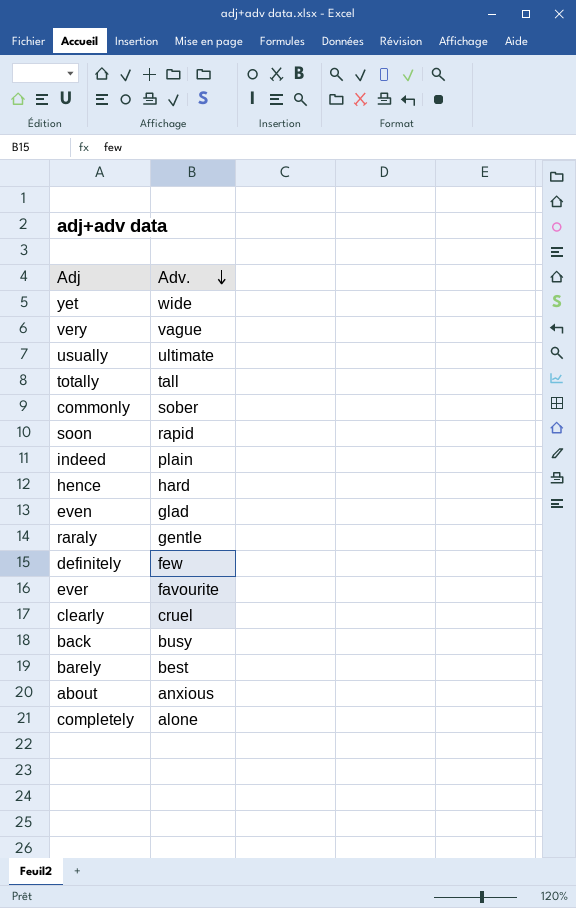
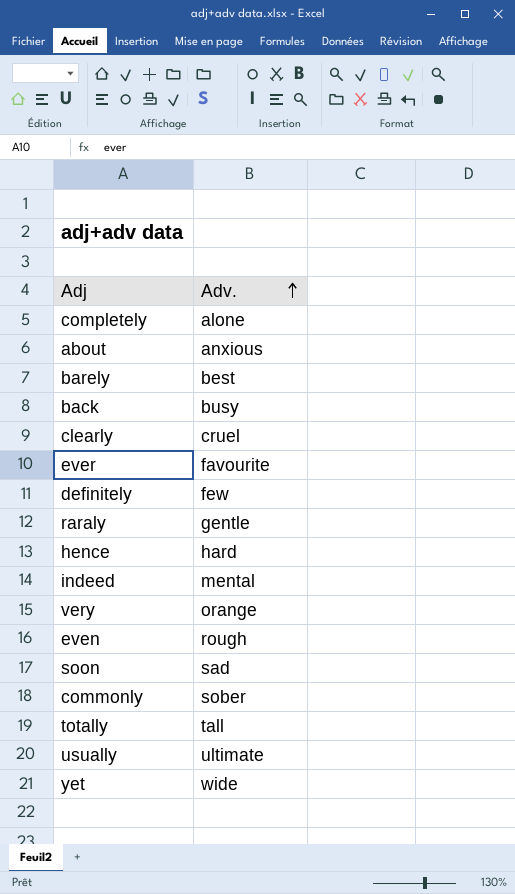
row order: Adv. descending -> Adv. ascending
indeed | Adv.: plain -> mental
very | Adv.: vague -> orange
even | Adv.: glad -> rough
soon | Adv.: rapid -> sad

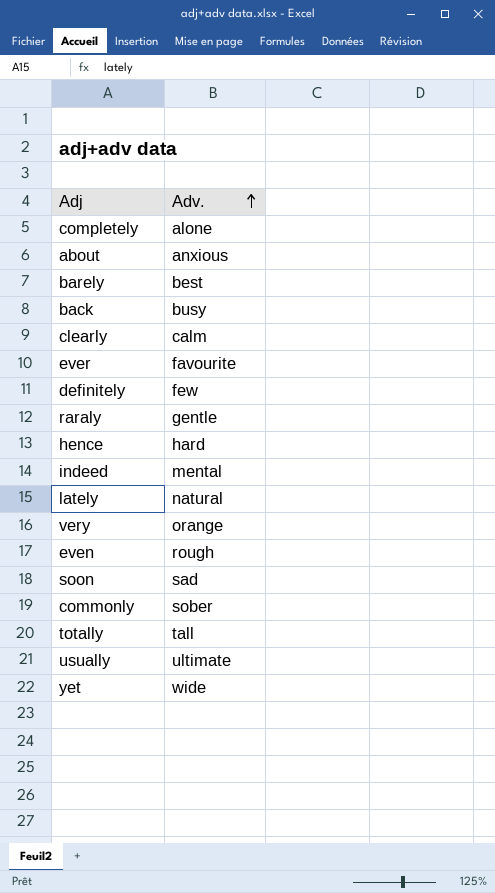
clearly | Adv.: cruel -> calm
row lately: none -> natural

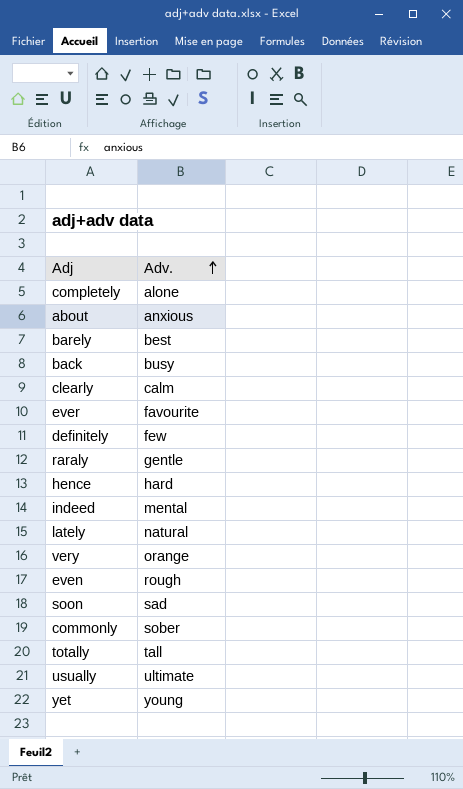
yet | Adv.: wide -> young

